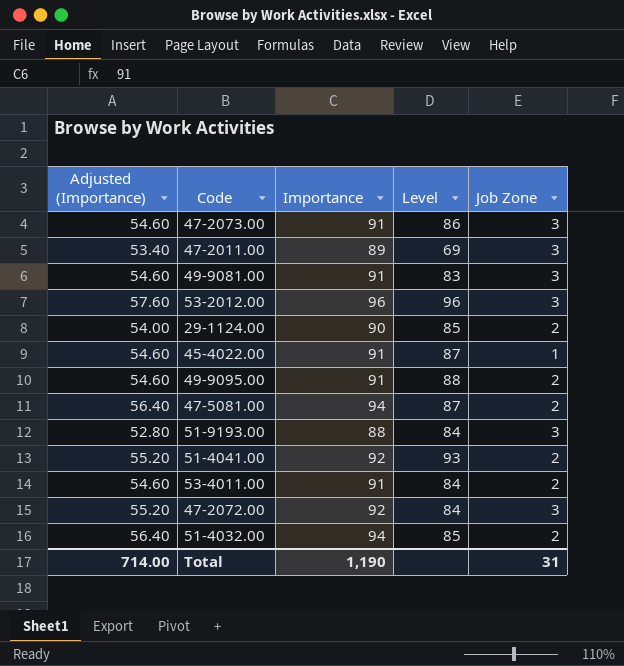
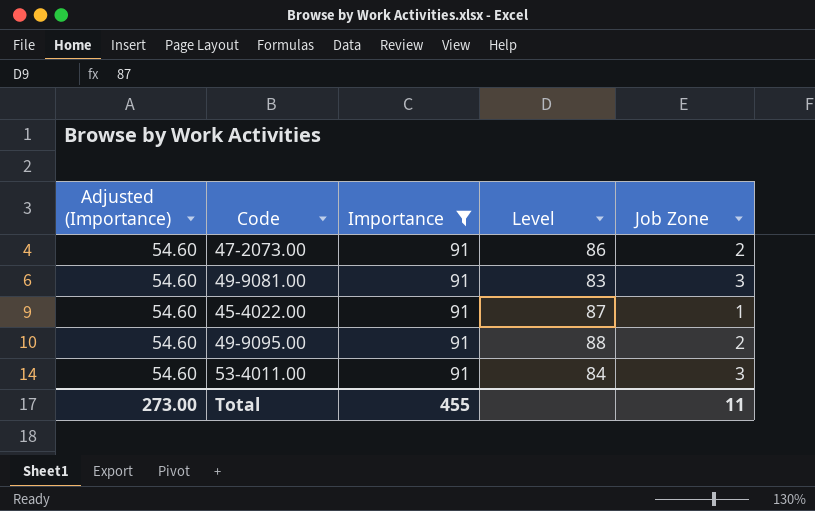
filter: none -> Importance = 91
47-2073.00 | Job Zone: 3 -> 2
53-4011.00 | Job Zone: 2 -> 3
Total | Adjusted (Importance): 714.00 -> 273.00
Total | Importance: 1,190 -> 455
Total | Job Zone: 31 -> 11

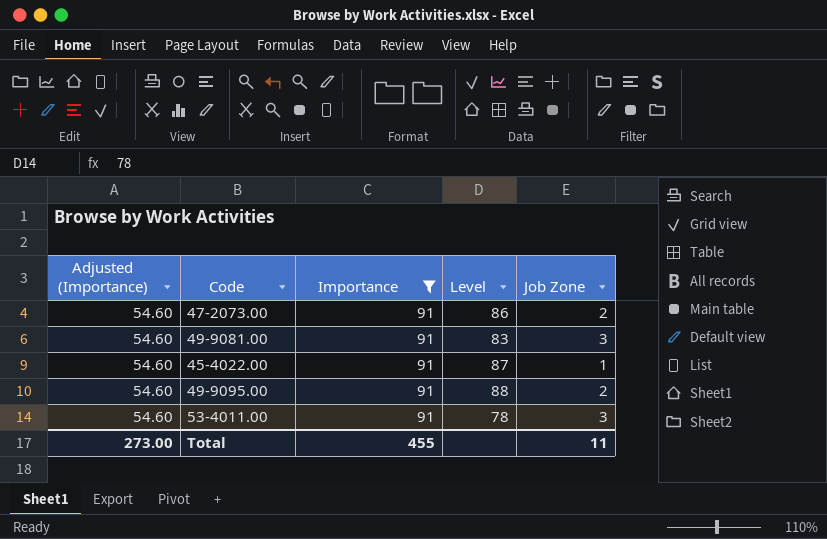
53-4011.00 | Level: 84 -> 78

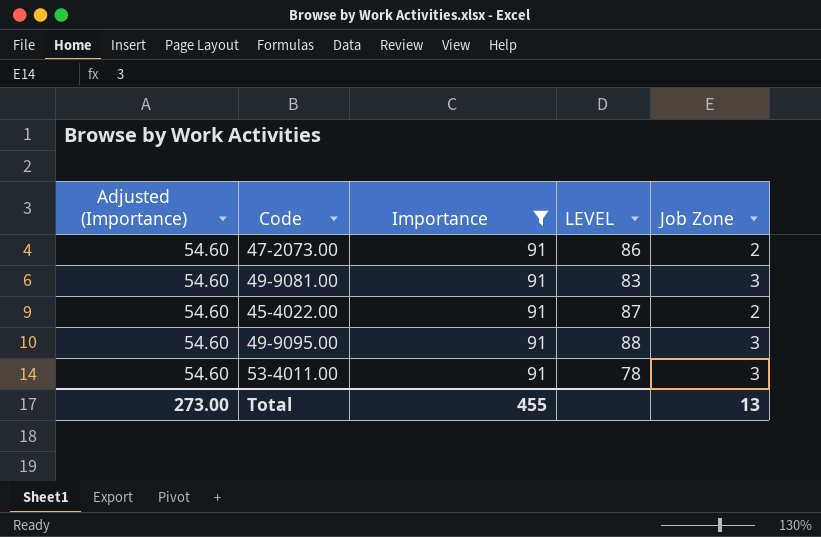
column name: Level -> LEVEL
45-4022.00 | Job Zone: 1 -> 2
49-9095.00 | Job Zone: 2 -> 3
Total | Job Zone: 11 -> 13

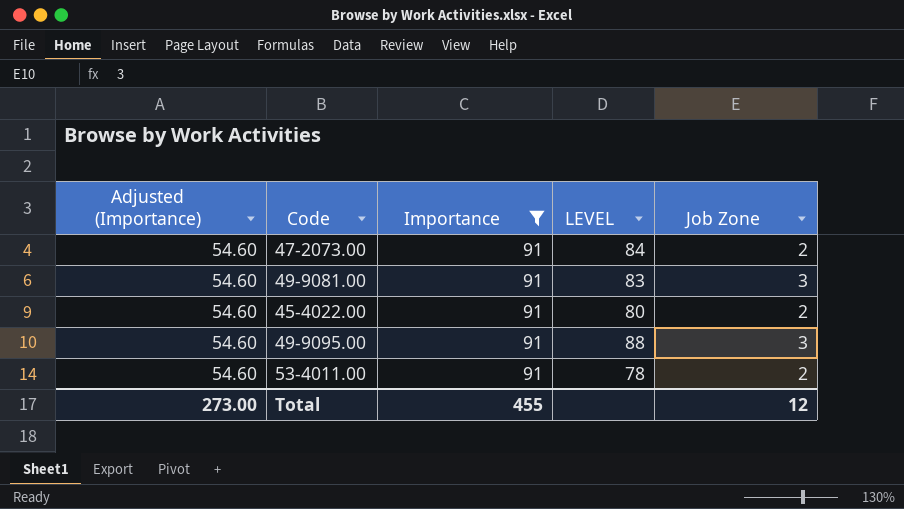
47-2073.00 | LEVEL: 86 -> 84
45-4022.00 | LEVEL: 87 -> 80
53-4011.00 | Job Zone: 3 -> 2
Total | Job Zone: 13 -> 12

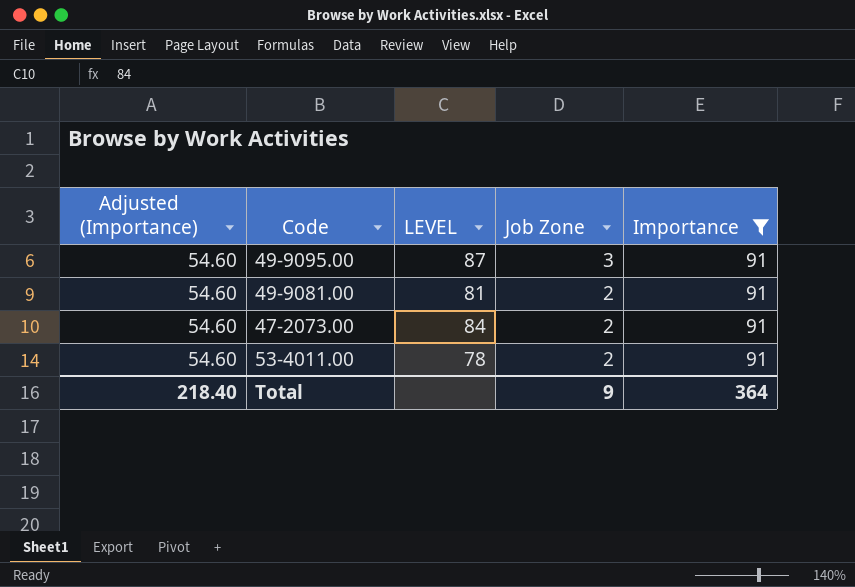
row order: none -> Job Zone descending
column Importance | position: 3 -> 5
row 45-4022.00: 54.60 | 91 | 80 | 2 -> none
49-9095.00 | LEVEL: 88 -> 87
49-9081.00 | LEVEL: 83 -> 81
49-9081.00 | Job Zone: 3 -> 2
Total | Adjusted (Importance): 273.00 -> 218.40
Total | Job Zone: 12 -> 9
Total | Importance: 455 -> 364

